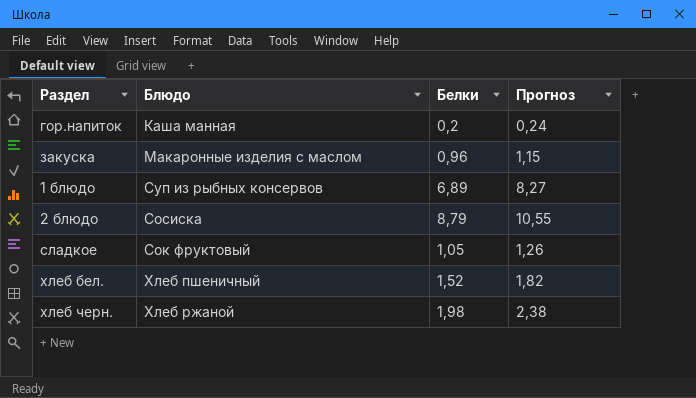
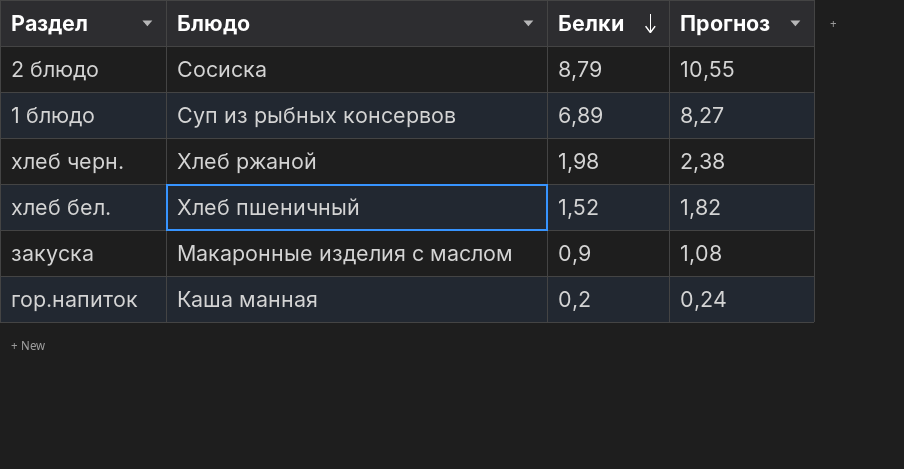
row order: none -> Белки descending
row сладкое: Сок фруктовый | 1,05 | 1,26 -> none
закуска | Белки: 0,96 -> 0,9
закуска | Прогноз: 1,15 -> 1,08

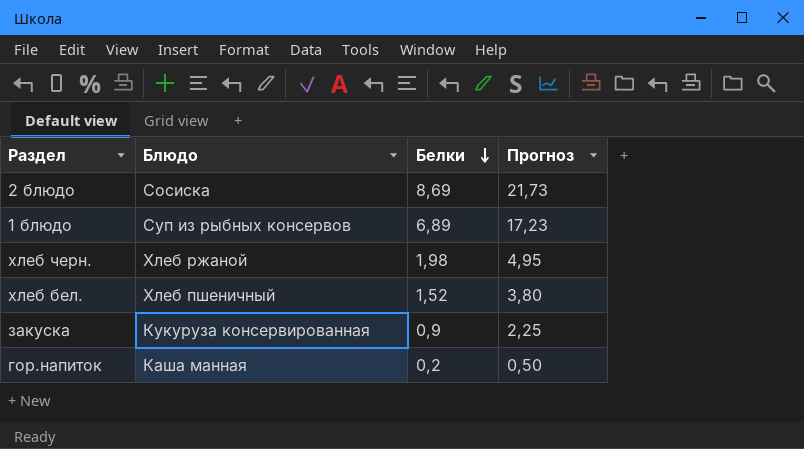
column Прогноз | formula: [Белки] * 1,2 -> [Белки] * 2,5
2 блюдо | Белки: 8,79 -> 8,69
закуска | Блюдо: Макаронные изделия с маслом -> Кукуруза консервированная

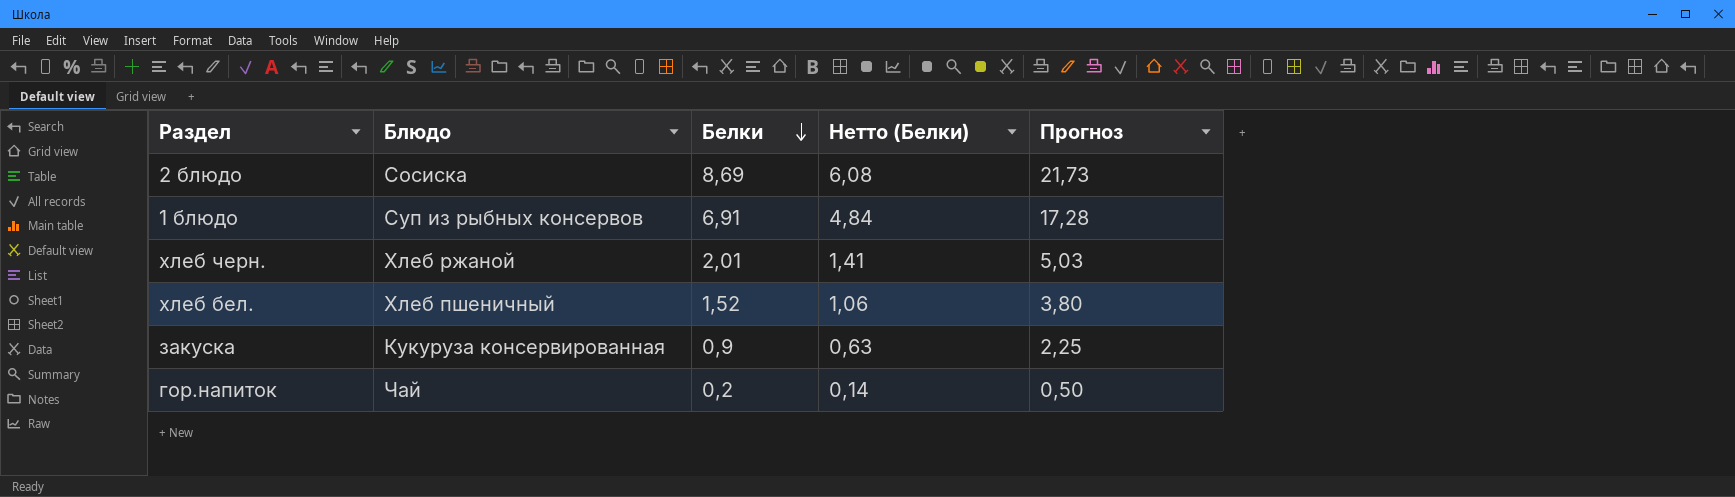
column Нетто (Белки) | formula: none -> [Белки] * 0,7
1 блюдо | Белки: 6,89 -> 6,91
1 блюдо | Прогноз: 17,23 -> 17,28
хлеб черн. | Белки: 1,98 -> 2,01
хлеб черн. | Прогноз: 4,95 -> 5,03
гор.напиток | Блюдо: Каша манная -> Чай

